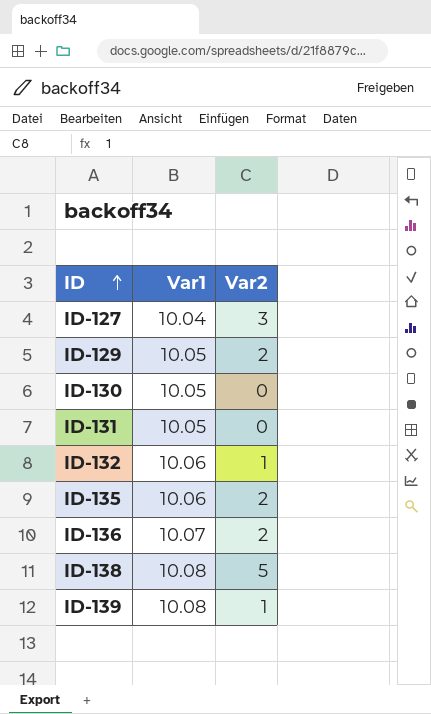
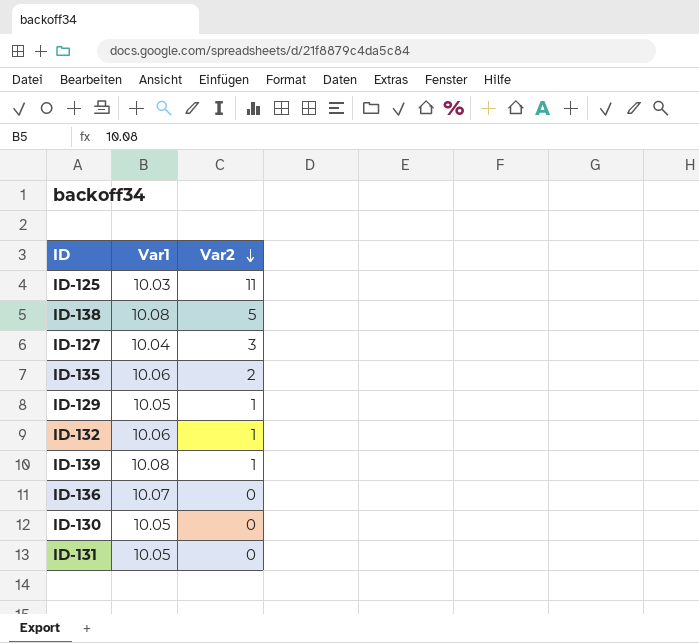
row order: ID ascending -> Var2 descending
row ID-125: none -> 10.03 | 11
ID-129 | Var2: 2 -> 1
ID-136 | Var2: 2 -> 0

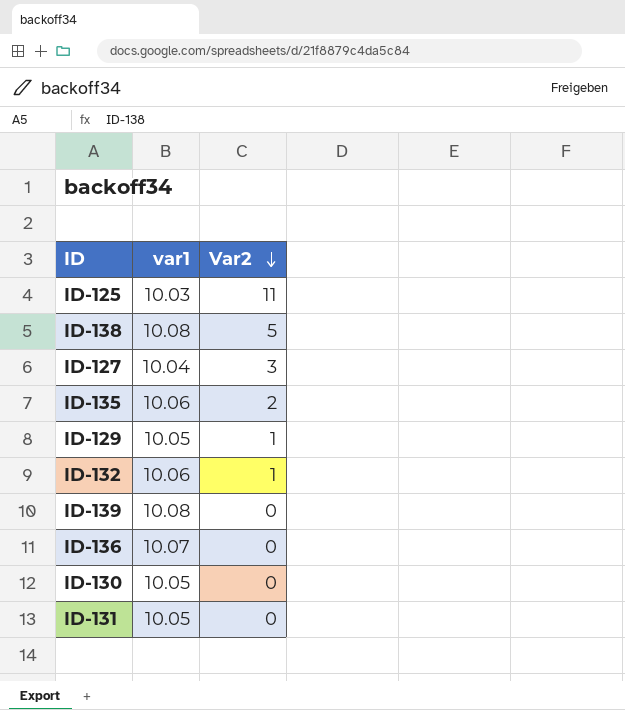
column name: Var1 -> var1
ID-139 | Var2: 1 -> 0

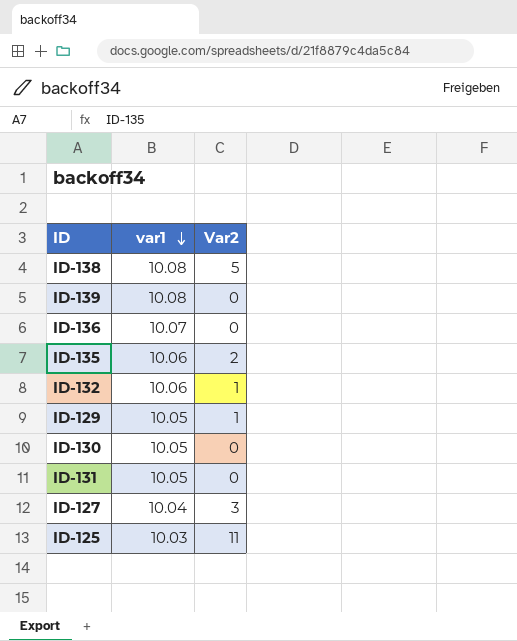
row order: Var2 descending -> var1 descending

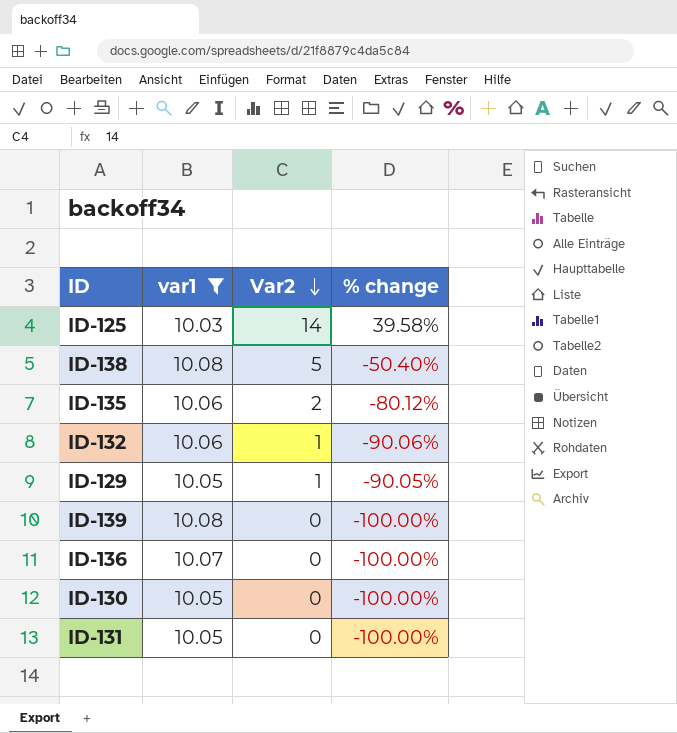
filter: none -> var1 != 10.04
row order: var1 descending -> Var2 descending
column % change | formula: none -> ([Var2] - [var1]) / [var1]
ID-125 | Var2: 11 -> 14

